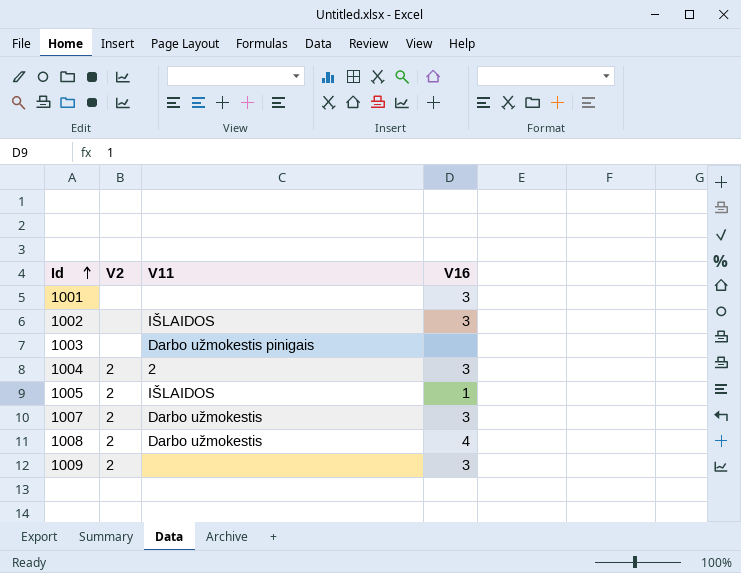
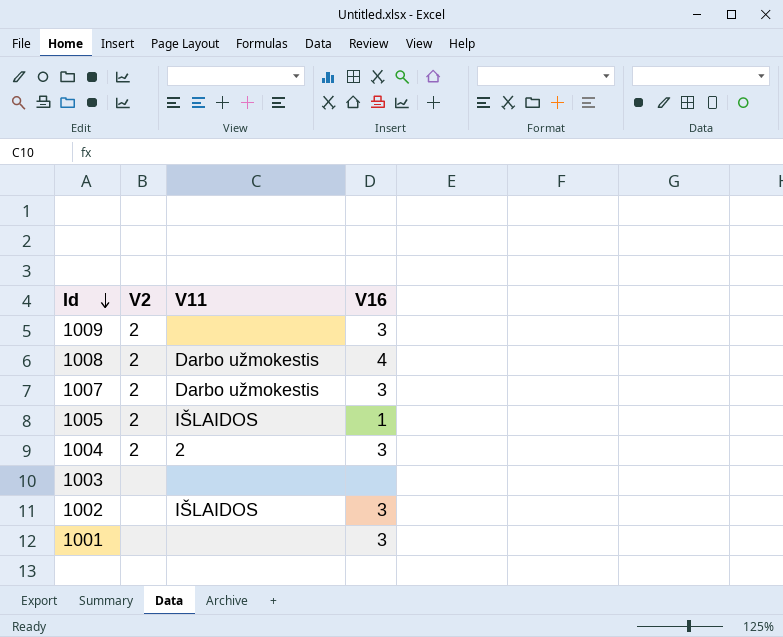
row order: Id ascending -> Id descending
1003 | V11: Darbo užmokestis pinigais -> none

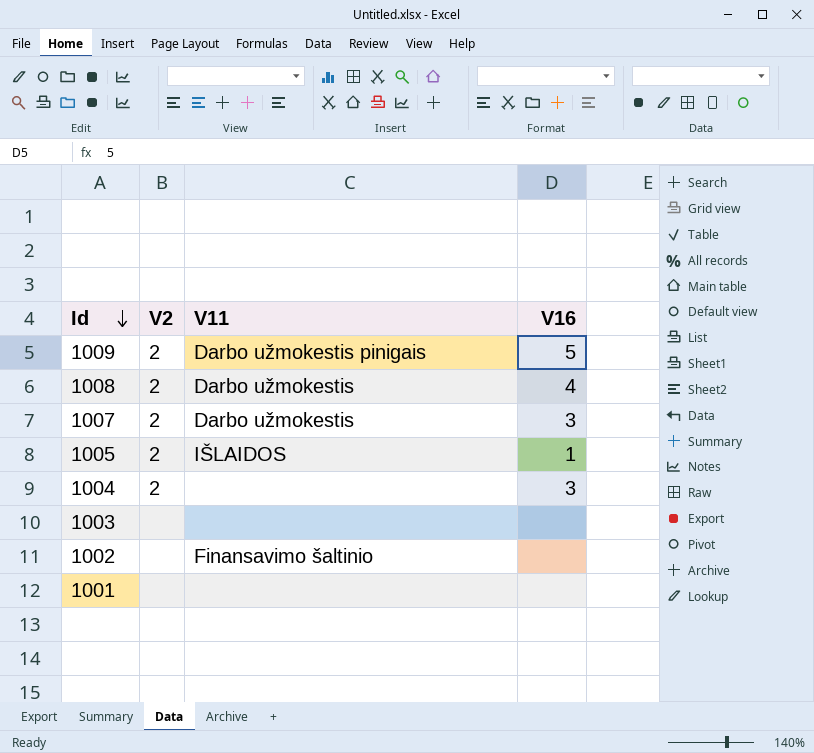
1009 | V11: none -> Darbo užmokestis pinigais
1009 | V16: 3 -> 5
1004 | V11: 2 -> none
1002 | V11: IŠLAIDOS -> Finansavimo šaltinio
1002 | V16: 3 -> none
1001 | V16: 3 -> none

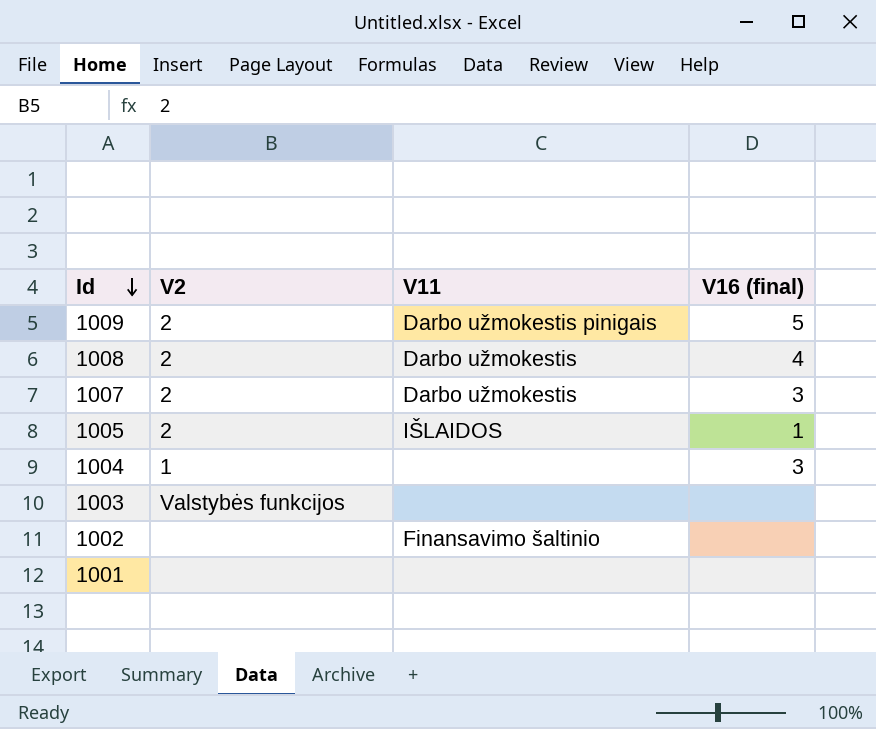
column name: V16 -> V16 (final)
1004 | V2: 2 -> 1
1003 | V2: none -> Valstybės funkcijos

